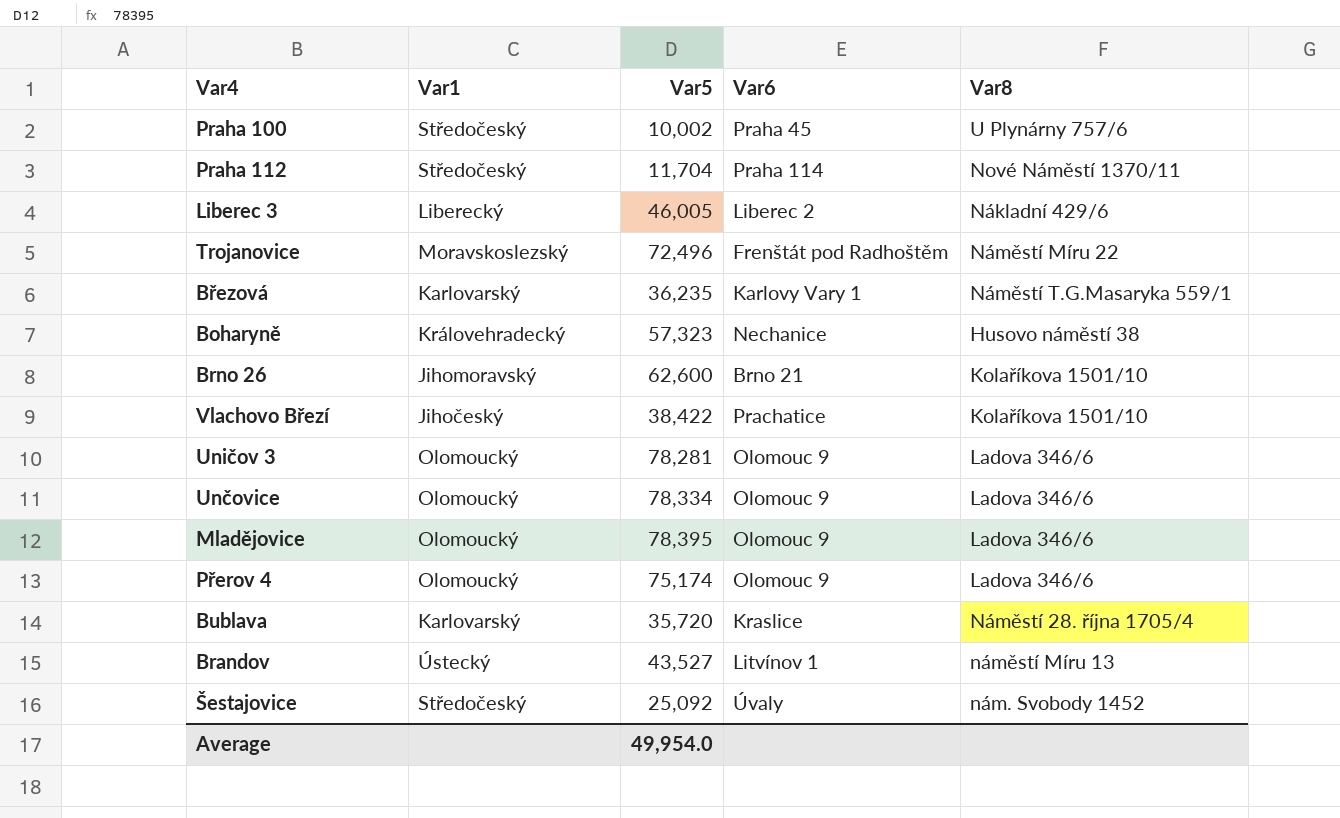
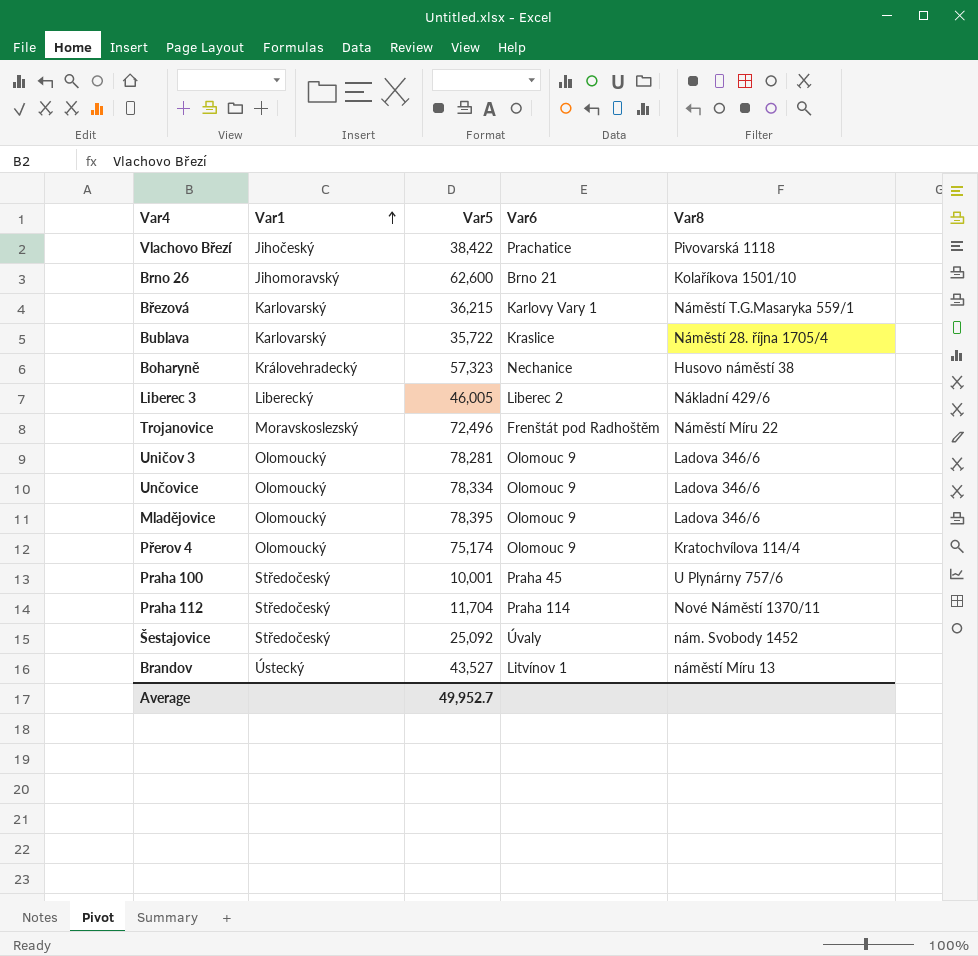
row order: none -> Var1 ascending
Vlachovo Březí | Var8: Kolaříkova 1501/10 -> Pivovarská 1118
Březová | Var5: 36,235 -> 36,215
Bublava | Var5: 35,720 -> 35,722
Přerov 4 | Var8: Ladova 346/6 -> Kratochvílova 114/4
Praha 100 | Var5: 10,002 -> 10,001
Average | Var5: 49,954.0 -> 49,952.7

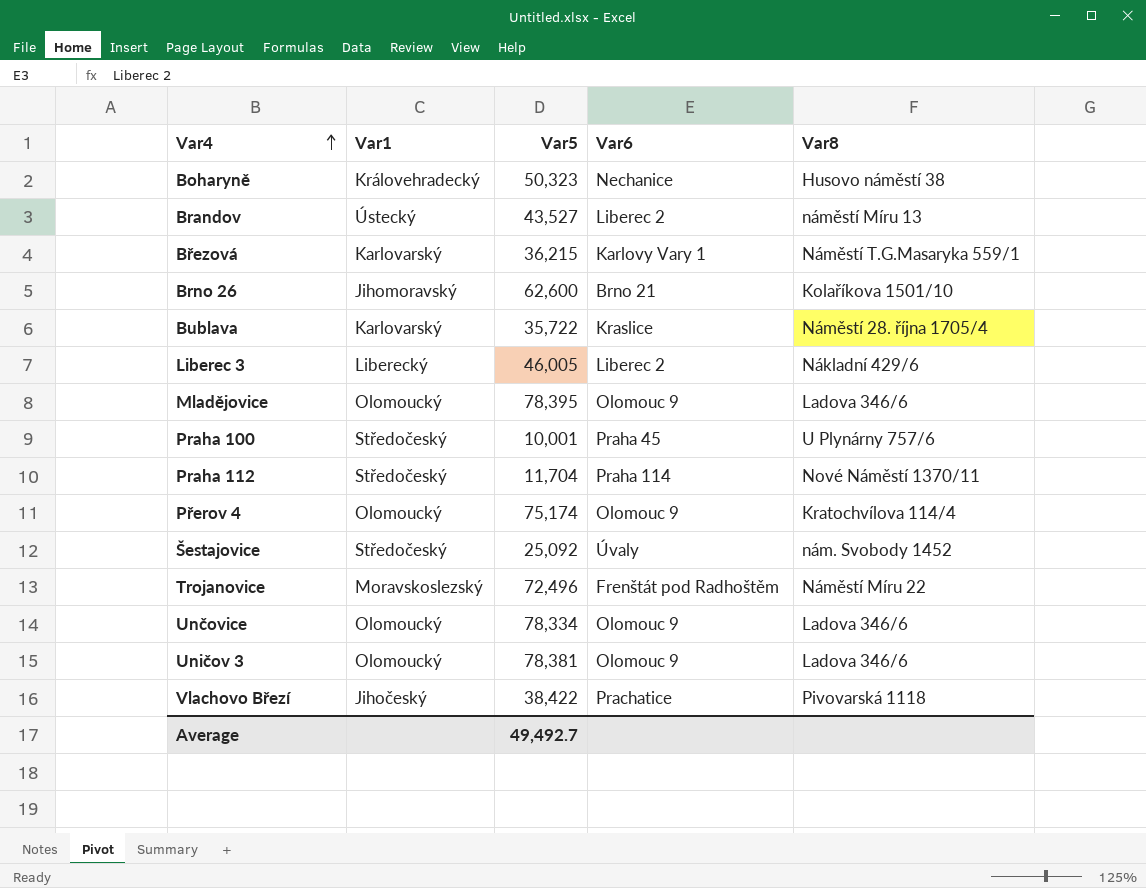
row order: Var1 ascending -> Var4 ascending
Boharyně | Var5: 57,323 -> 50,323
Brandov | Var6: Litvínov 1 -> Liberec 2
Uničov 3 | Var5: 78,281 -> 78,381
Average | Var5: 49,952.7 -> 49,492.7

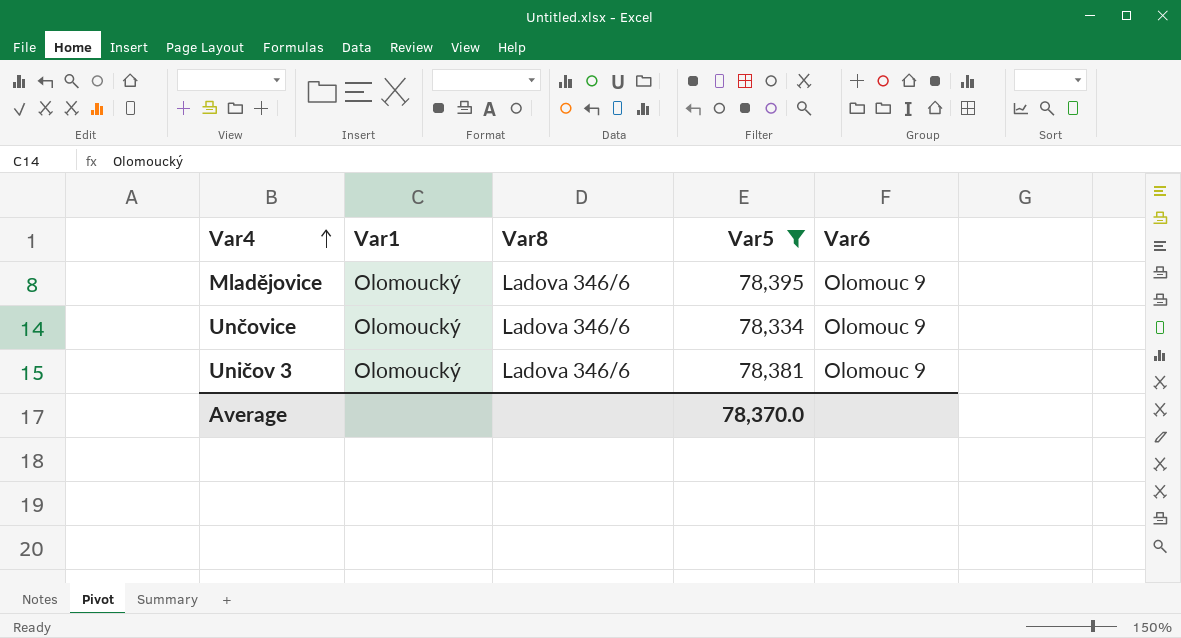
filter: none -> Var5 >= 78,334
column Var8 | position: 5 -> 3
Average | Var5: 49,492.7 -> 78,370.0

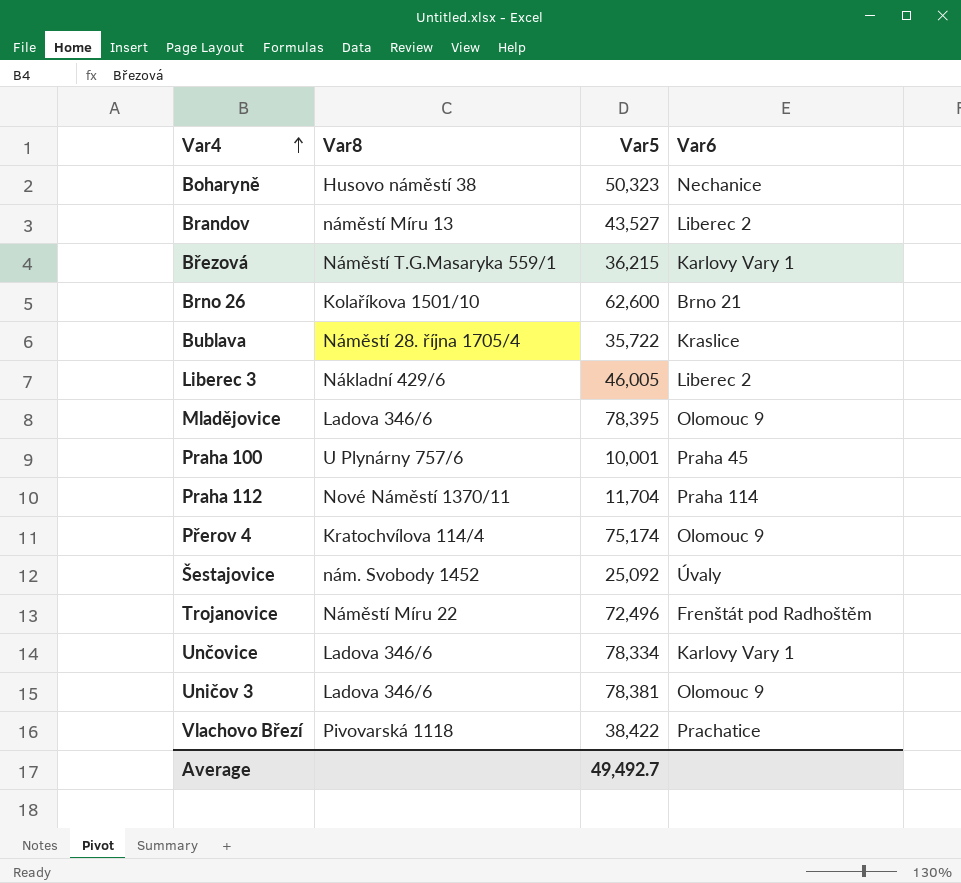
filter: Var5 >= 78,334 -> none
column Var1 | position: 2 -> none
Unčovice | Var6: Olomouc 9 -> Karlovy Vary 1
Average | Var5: 78,370.0 -> 49,492.7

